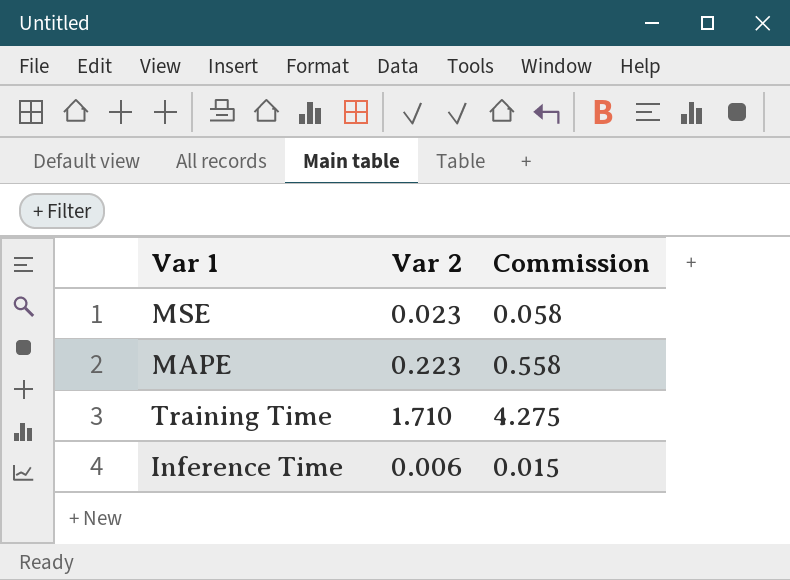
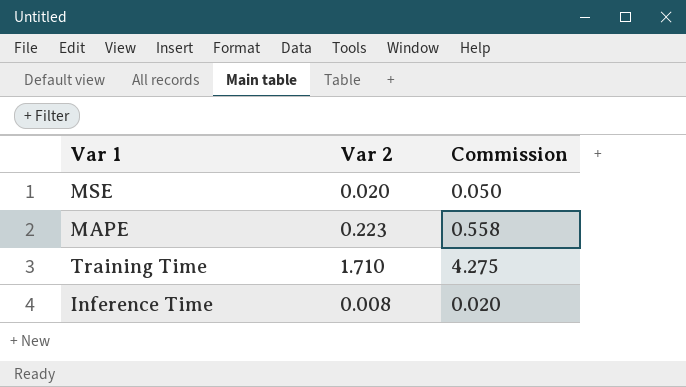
MSE | Var 2: 0.023 -> 0.020
MSE | Commission: 0.058 -> 0.050
Inference Time | Var 2: 0.006 -> 0.008
Inference Time | Commission: 0.015 -> 0.020

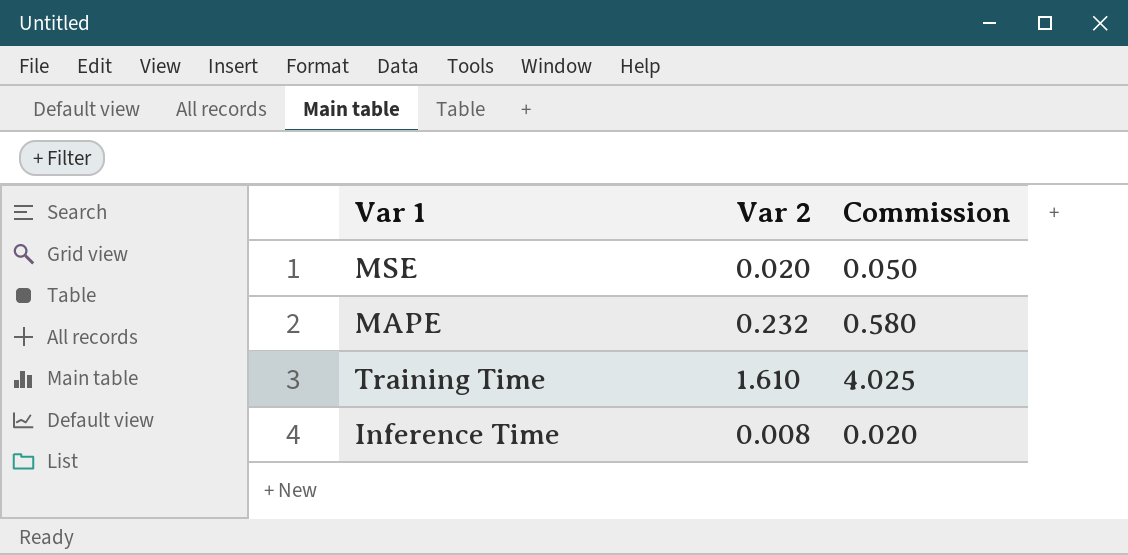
MAPE | Var 2: 0.223 -> 0.232
MAPE | Commission: 0.558 -> 0.580
Training Time | Var 2: 1.710 -> 1.610
Training Time | Commission: 4.275 -> 4.025

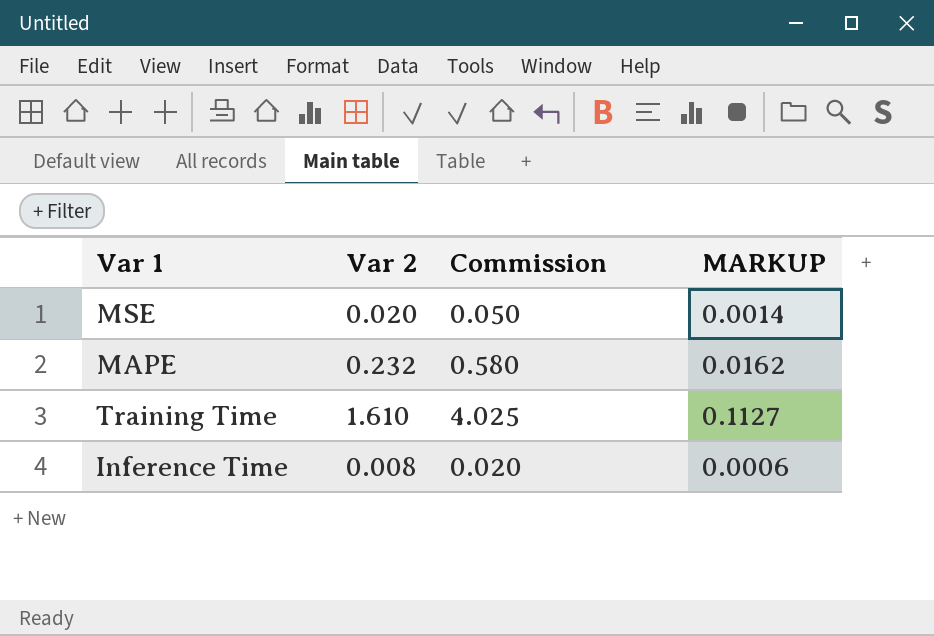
column MARKUP | formula: none -> [Var 2] * 0.07

